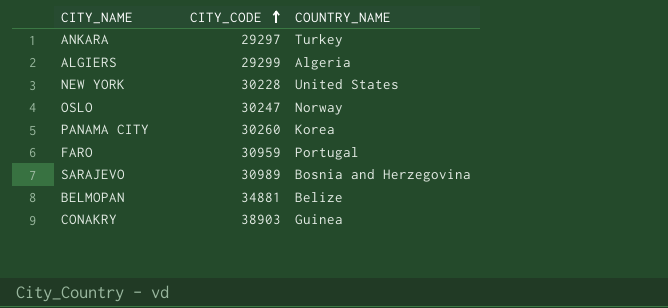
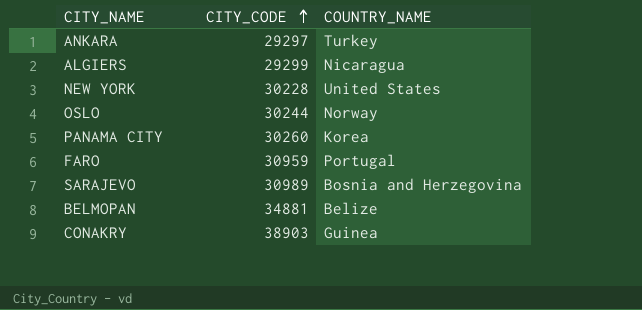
ALGIERS | COUNTRY_NAME: Algeria -> Nicaragua
OSLO | CITY_CODE: 30247 -> 30244

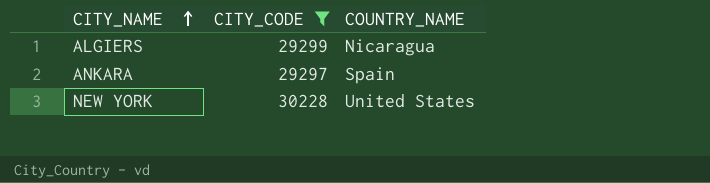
filter: none -> CITY_CODE <= 30228
row order: CITY_CODE ascending -> CITY_NAME ascending
ANKARA | COUNTRY_NAME: Turkey -> Spain

